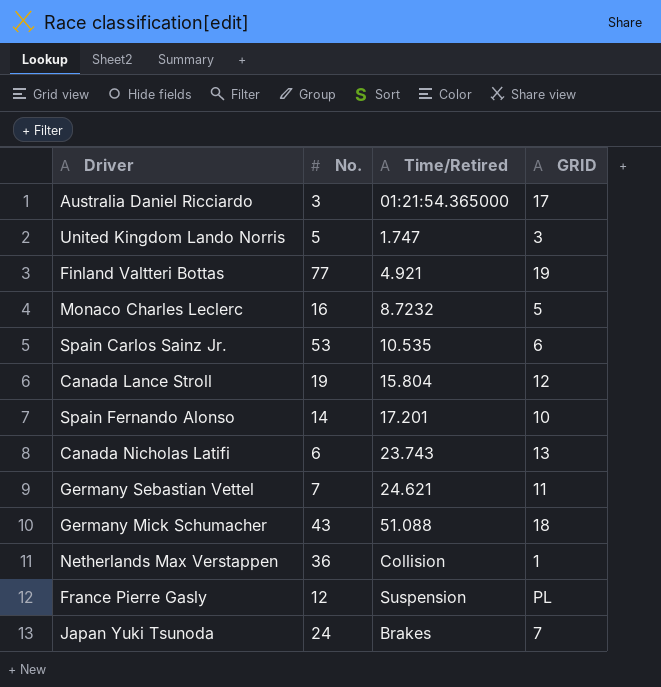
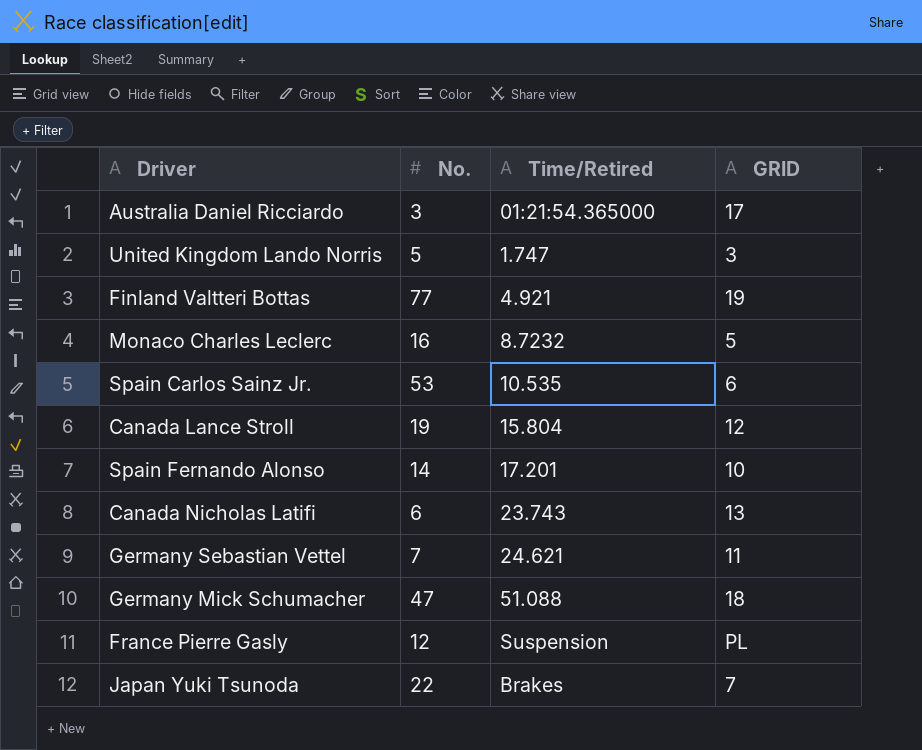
row Netherlands Max Verstappen: 36 | Collision | 1 -> none
Germany Mick Schumacher | No.: 43 -> 47
Japan Yuki Tsunoda | No.: 24 -> 22

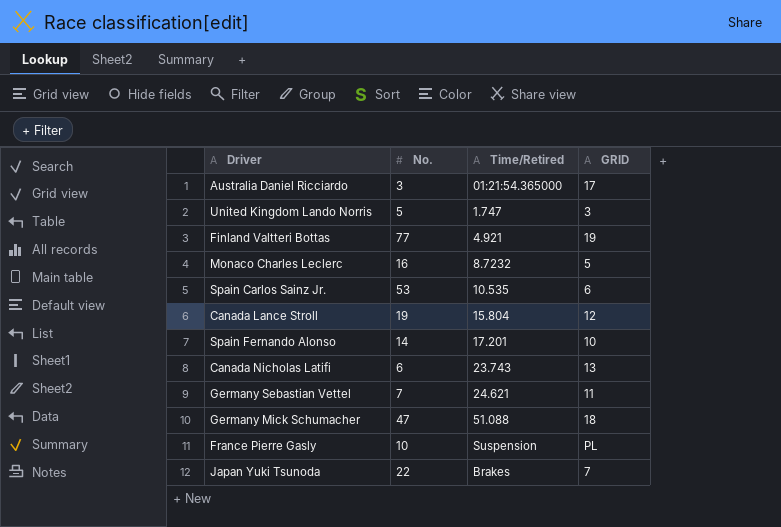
France Pierre Gasly | No.: 12 -> 10

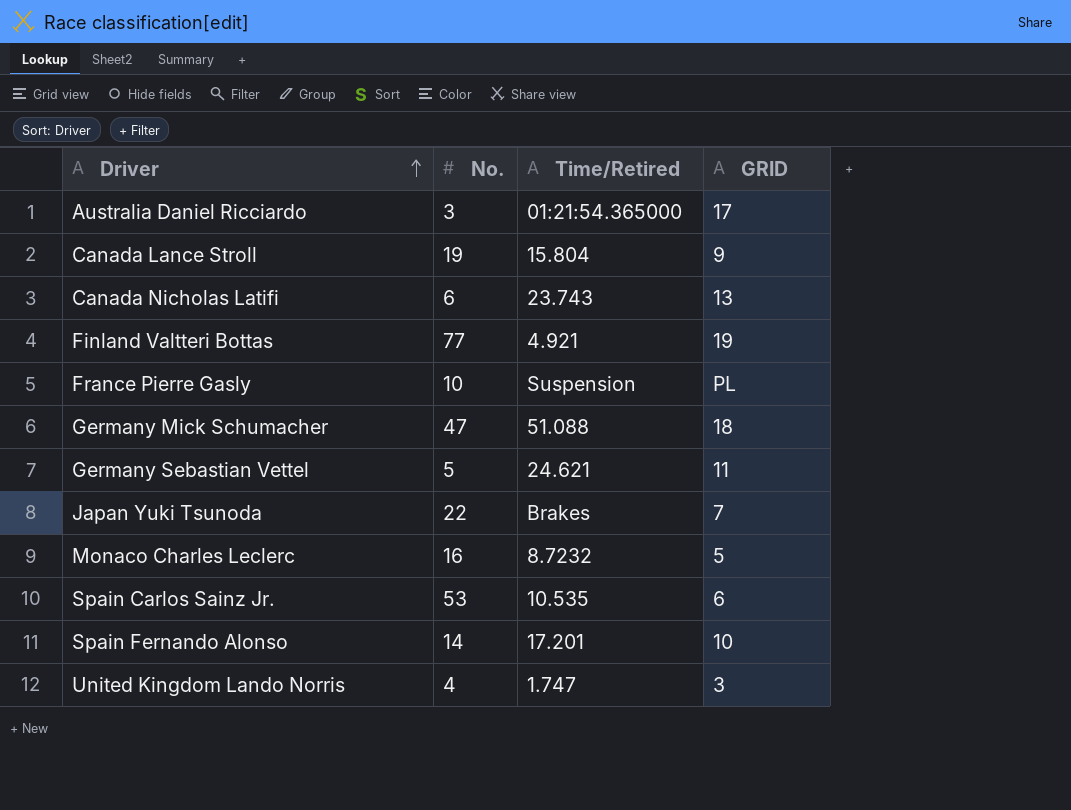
row order: none -> Driver ascending
Canada Lance Stroll | GRID: 12 -> 9
Germany Sebastian Vettel | No.: 7 -> 5
United Kingdom Lando Norris | No.: 5 -> 4

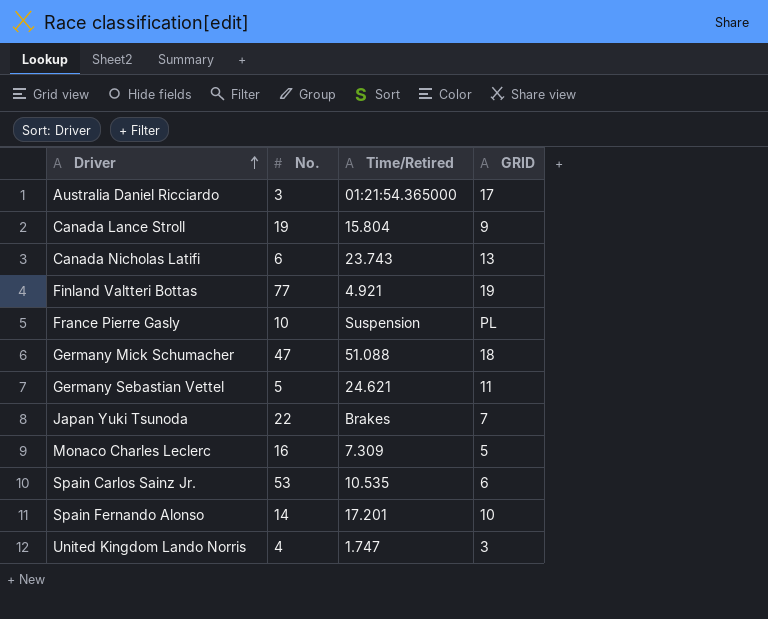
Monaco Charles Leclerc | Time/Retired: 8.7232 -> 7.309

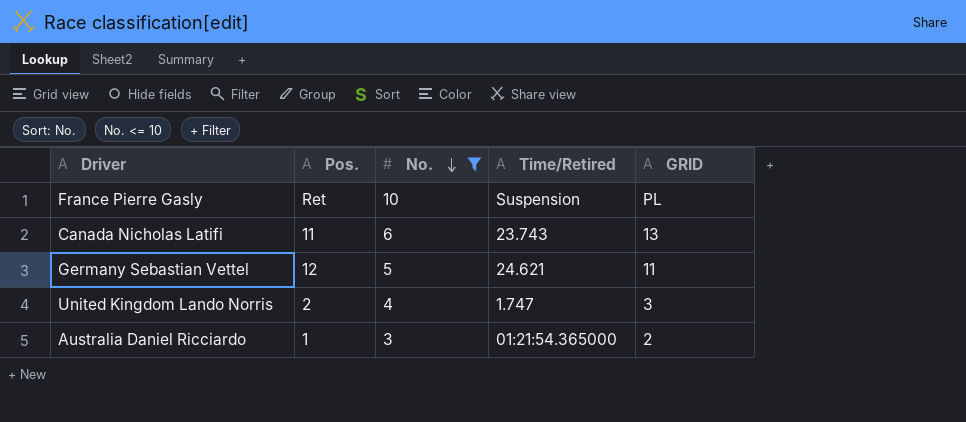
filter: none -> No. <= 10
row order: Driver ascending -> No. descending
column Pos. | position: none -> 2
Australia Daniel Ricciardo | GRID: 17 -> 2

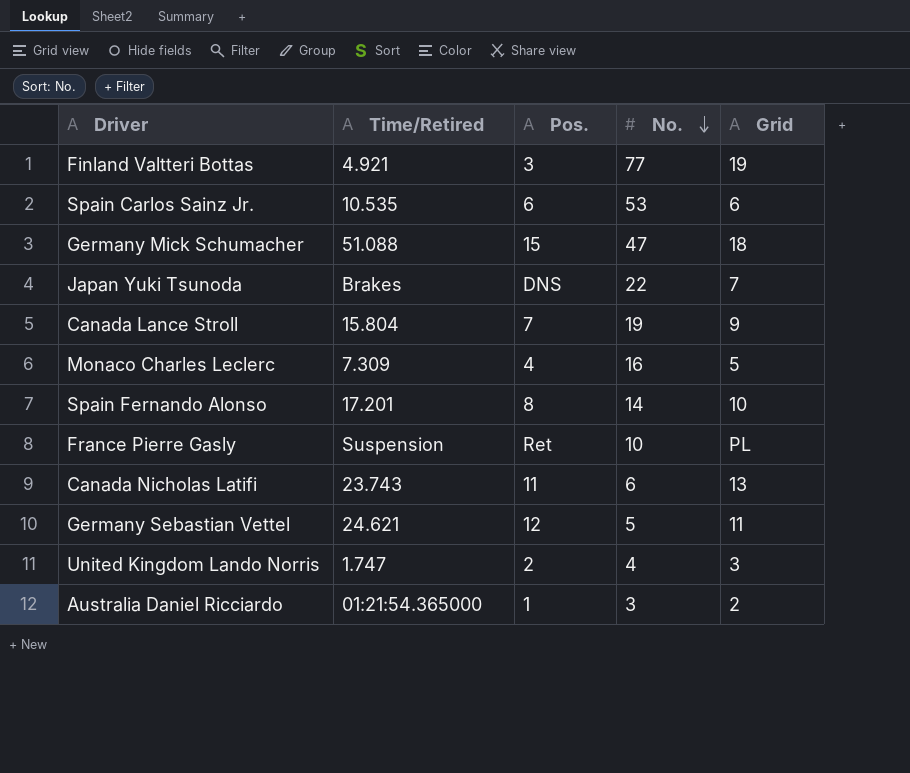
filter: No. <= 10 -> none
column Time/Retired | position: 4 -> 2
column name: GRID -> Grid

